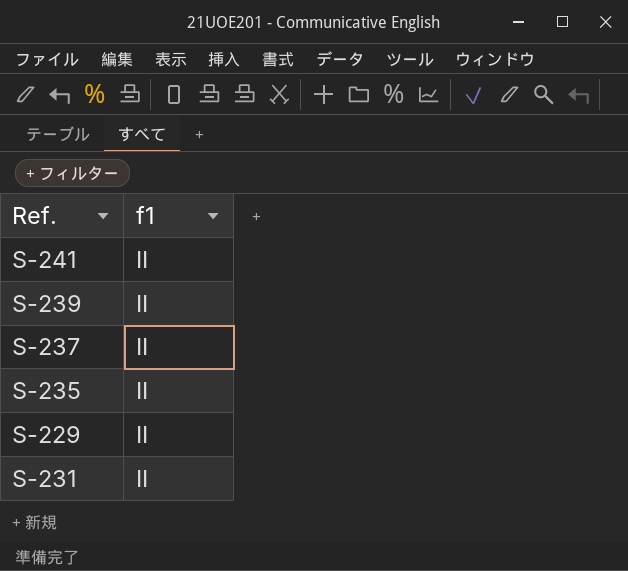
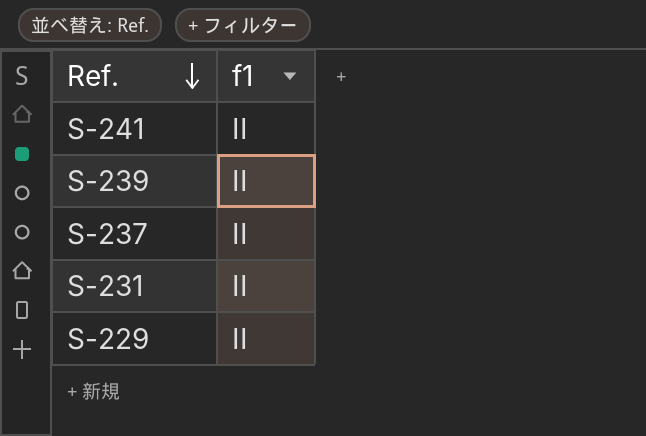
row order: none -> Ref. descending
row S-235: II -> none

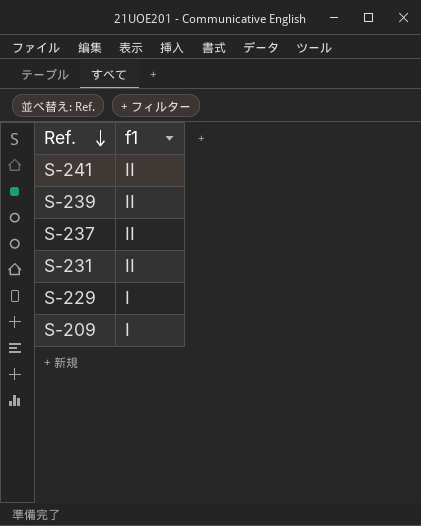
S-229 | f1: II -> I
row S-209: none -> I

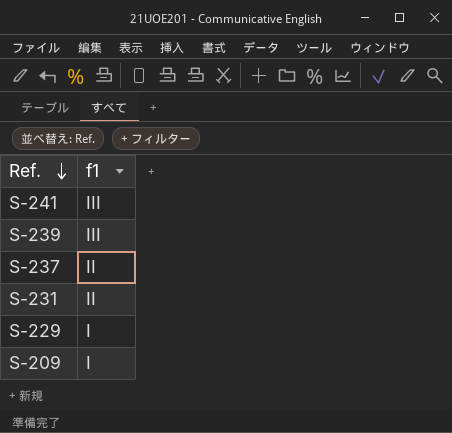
S-241 | f1: II -> III
S-239 | f1: II -> III

